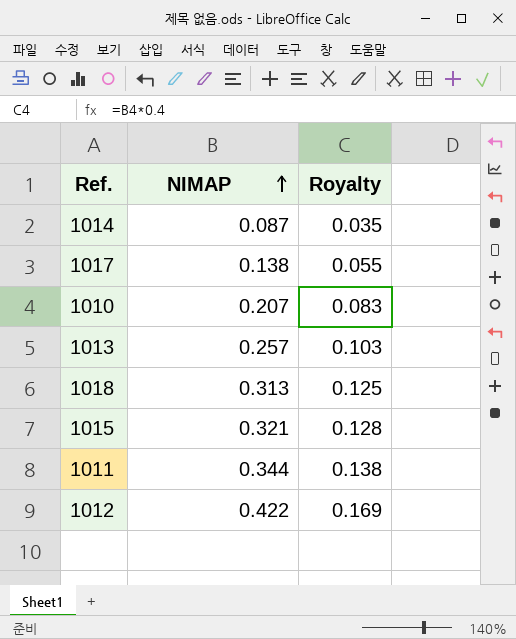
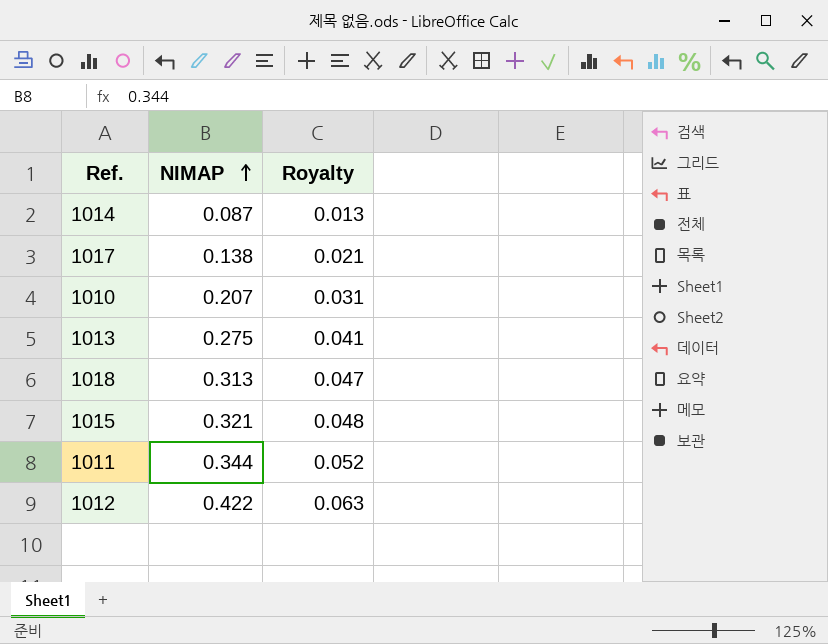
column Royalty | formula: [NIMAP] * 0.4 -> [NIMAP] * 0.15
1013 | NIMAP: 0.257 -> 0.275

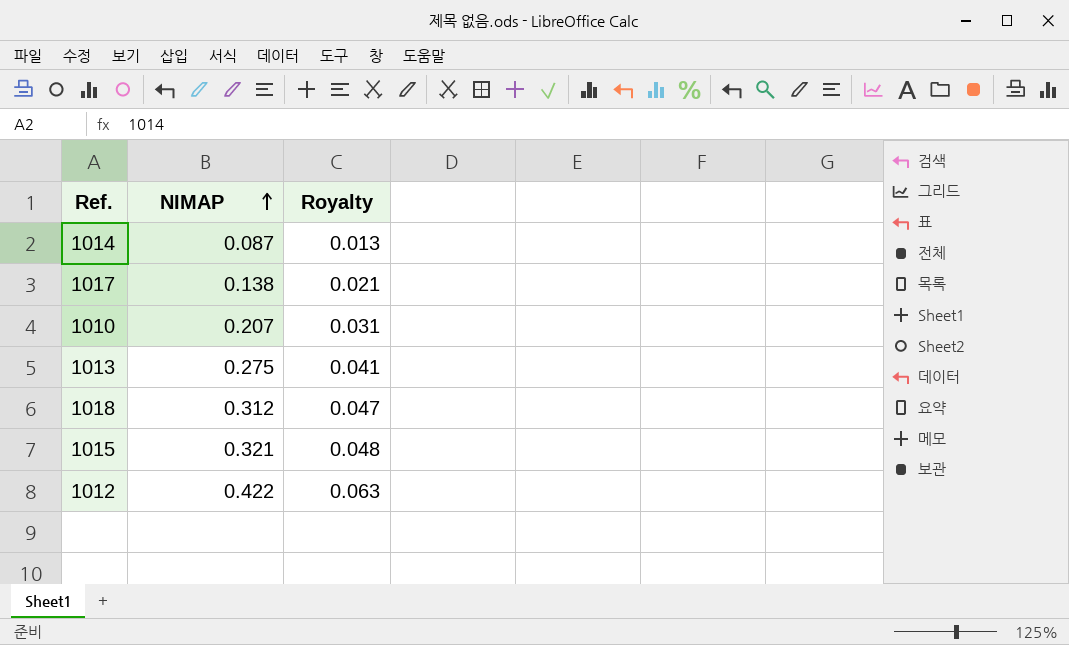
row 1011: 0.344 | 0.052 -> none
1018 | NIMAP: 0.313 -> 0.312

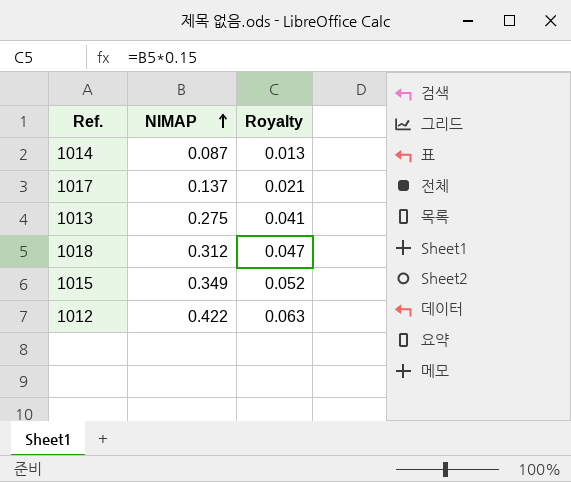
row 1010: 0.207 | 0.031 -> none
1017 | NIMAP: 0.138 -> 0.137
1015 | NIMAP: 0.321 -> 0.349
1015 | Royalty: 0.048 -> 0.052

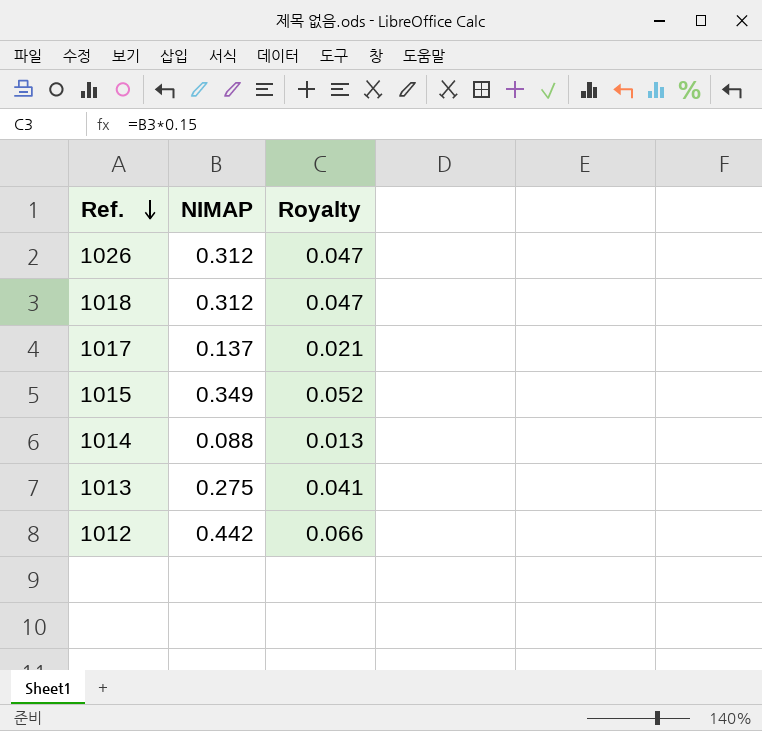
row order: NIMAP ascending -> Ref. descending
row 1026: none -> 0.312 | 0.047
1014 | NIMAP: 0.087 -> 0.088
1012 | NIMAP: 0.422 -> 0.442
1012 | Royalty: 0.063 -> 0.066

